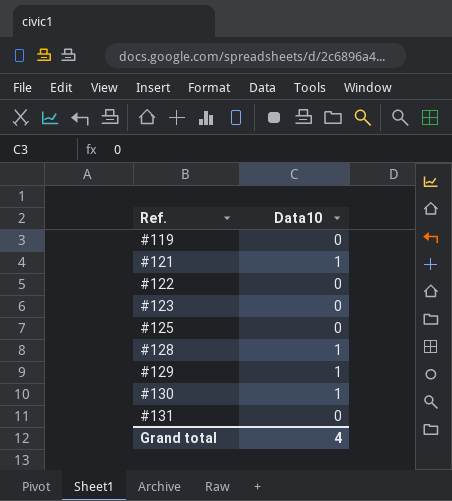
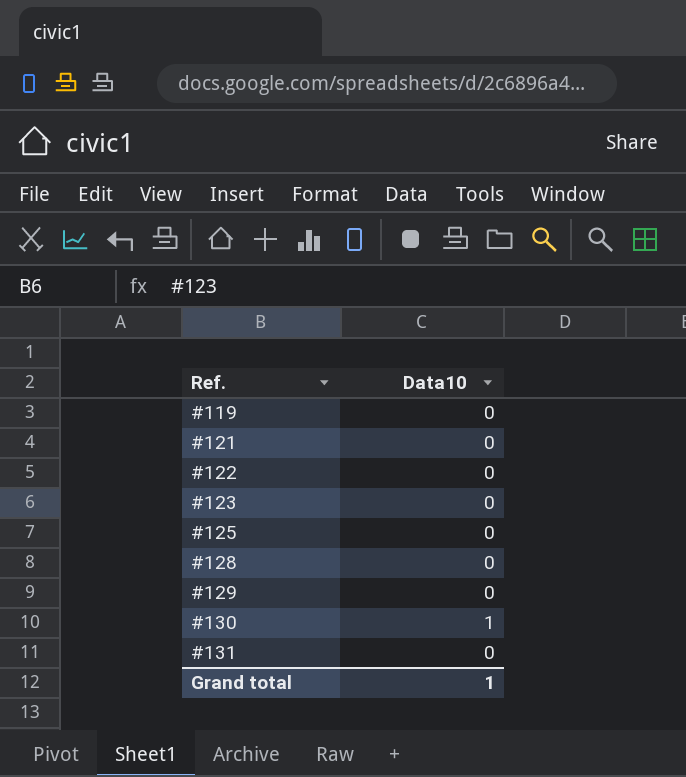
#121 | Data10: 1 -> 0
#128 | Data10: 1 -> 0
#129 | Data10: 1 -> 0
Grand total | Data10: 4 -> 1

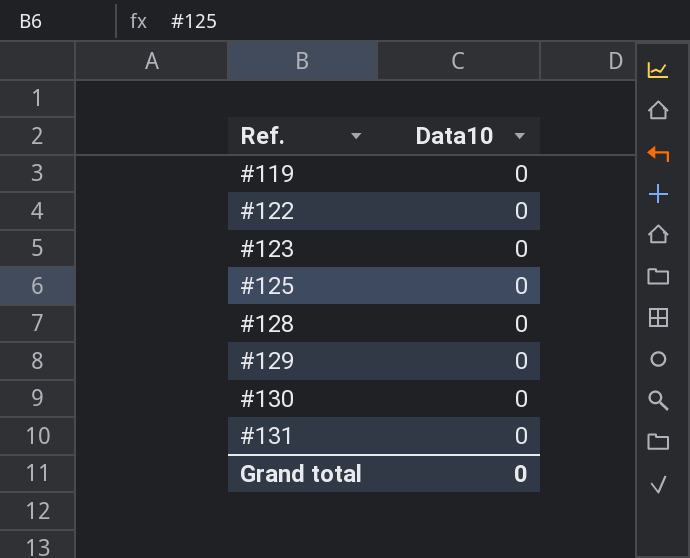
row #121: 0 -> none
#130 | Data10: 1 -> 0
Grand total | Data10: 1 -> 0

